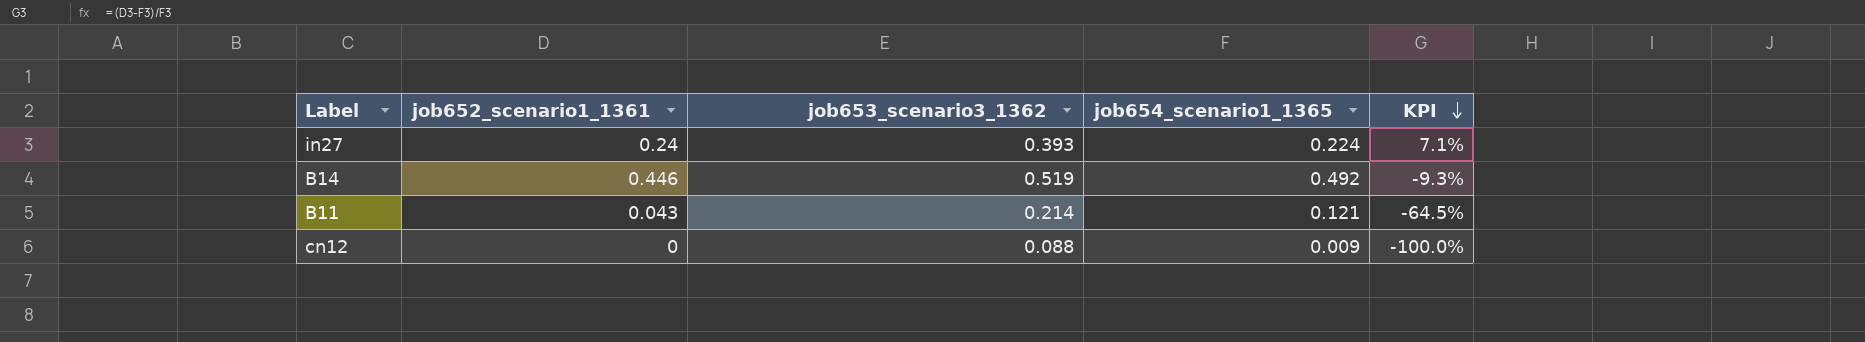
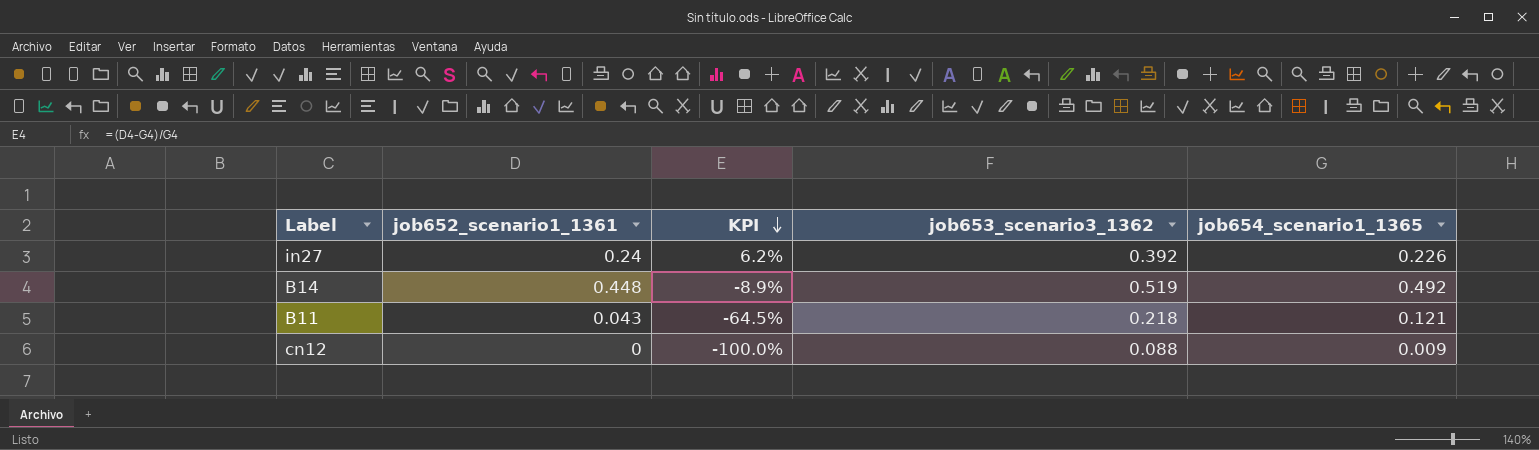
column KPI | position: 5 -> 3
in27 | KPI: 7.1% -> 6.2%
in27 | job653_scenario3_1362: 0.393 -> 0.392
in27 | job654_scenario1_1365: 0.224 -> 0.226
B14 | job652_scenario1_1361: 0.446 -> 0.448
B14 | KPI: -9.3% -> -8.9%
B11 | job653_scenario3_1362: 0.214 -> 0.218

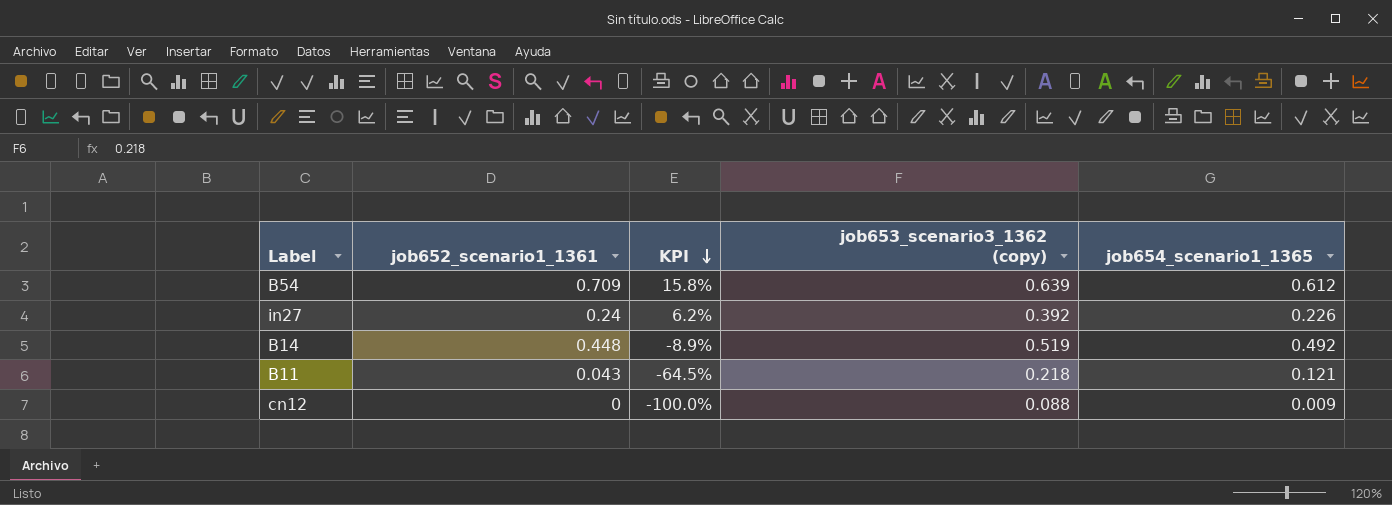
column name: job653_scenario3_1362 -> job653_scenario3_1362 (copy)
row B54: none -> 0.709 | 15.8% | 0.639 | 0.612

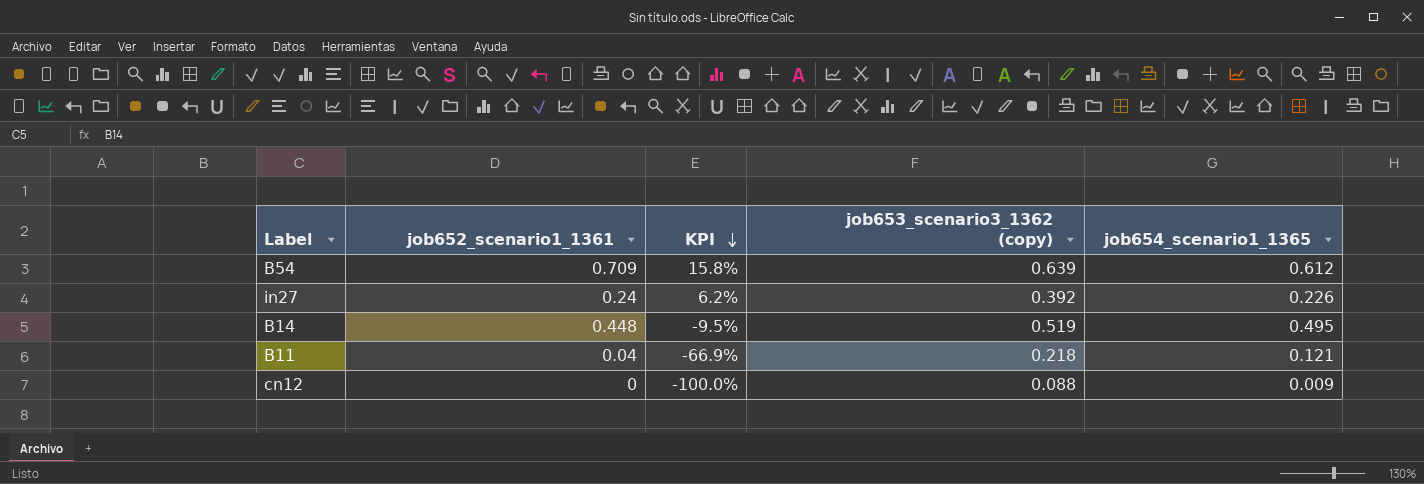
B14 | KPI: -8.9% -> -9.5%
B14 | job654_scenario1_1365: 0.492 -> 0.495
B11 | job652_scenario1_1361: 0.043 -> 0.04
B11 | KPI: -64.5% -> -66.9%

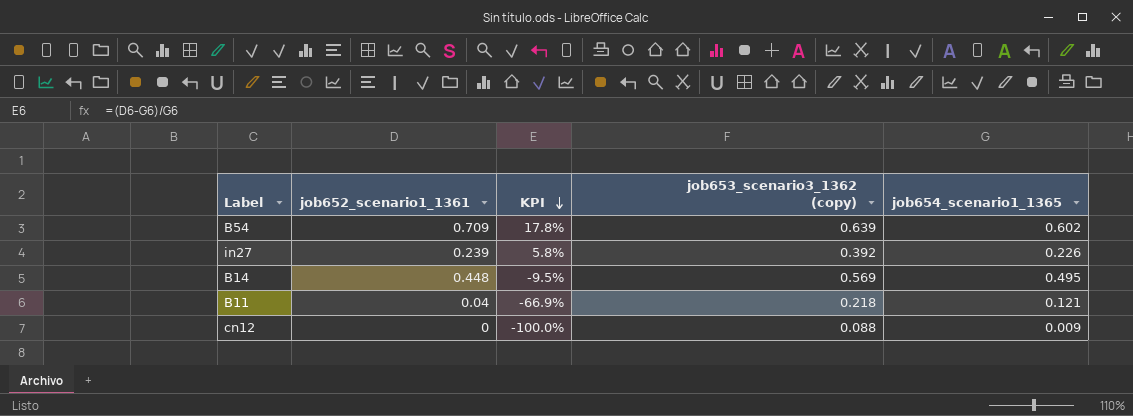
B54 | KPI: 15.8% -> 17.8%
B54 | job654_scenario1_1365: 0.612 -> 0.602
in27 | job652_scenario1_1361: 0.24 -> 0.239
in27 | KPI: 6.2% -> 5.8%
B14 | job653_scenario3_1362 (copy): 0.519 -> 0.569

